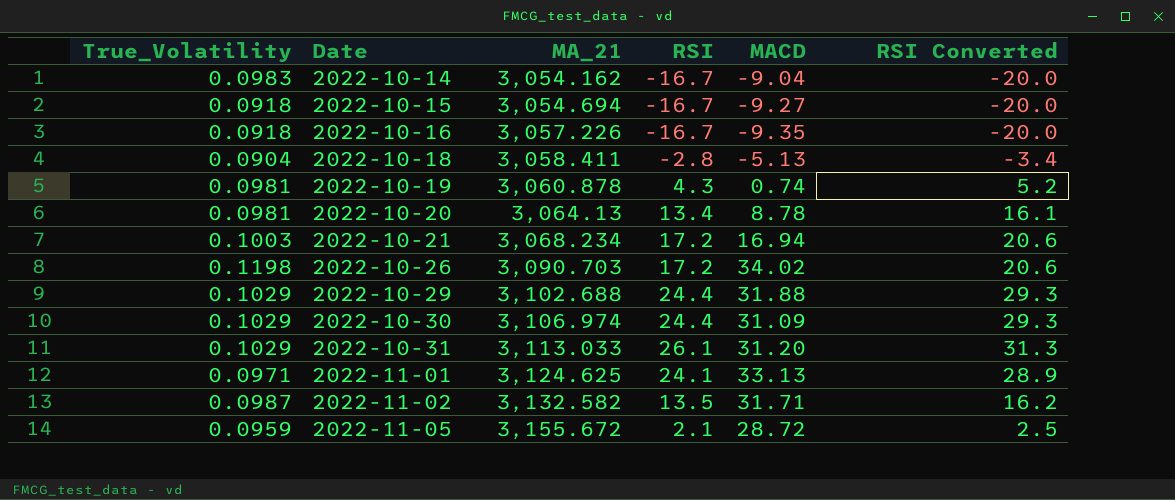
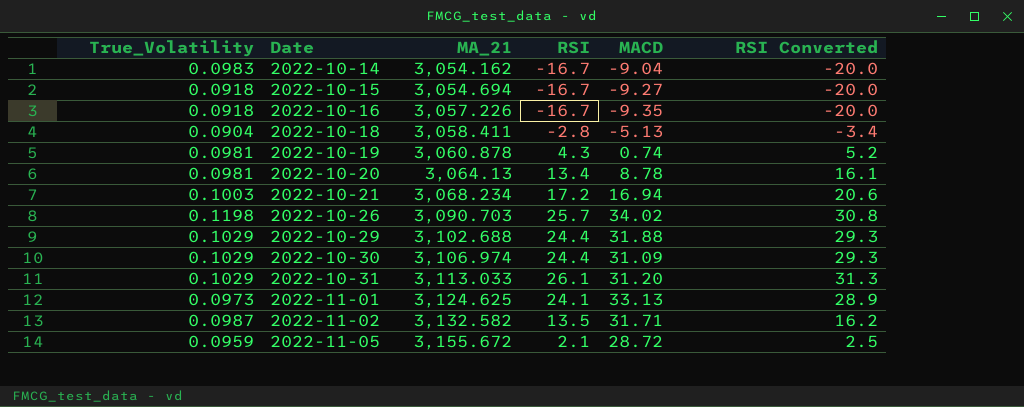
2022-10-26 | RSI: 17.2 -> 25.7
2022-10-26 | RSI Converted: 20.6 -> 30.8
2022-11-01 | True_Volatility: 0.0971 -> 0.0973

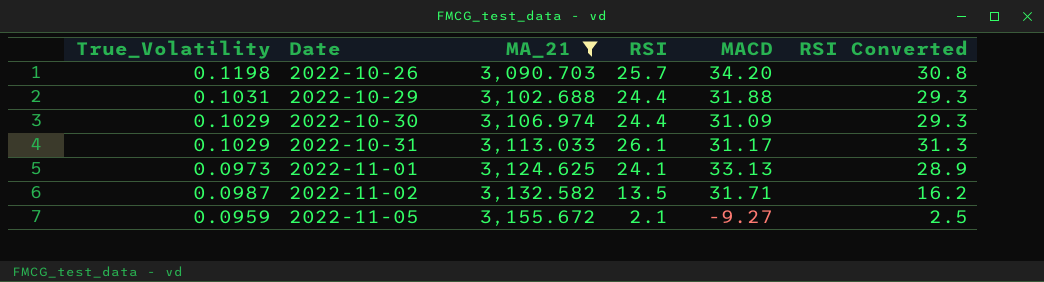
filter: none -> MA_21 >= 3,090.703
2022-10-26 | MACD: 34.02 -> 34.20
2022-10-29 | True_Volatility: 0.1029 -> 0.1031
2022-10-31 | MACD: 31.20 -> 31.17
2022-11-05 | MACD: 28.72 -> -9.27

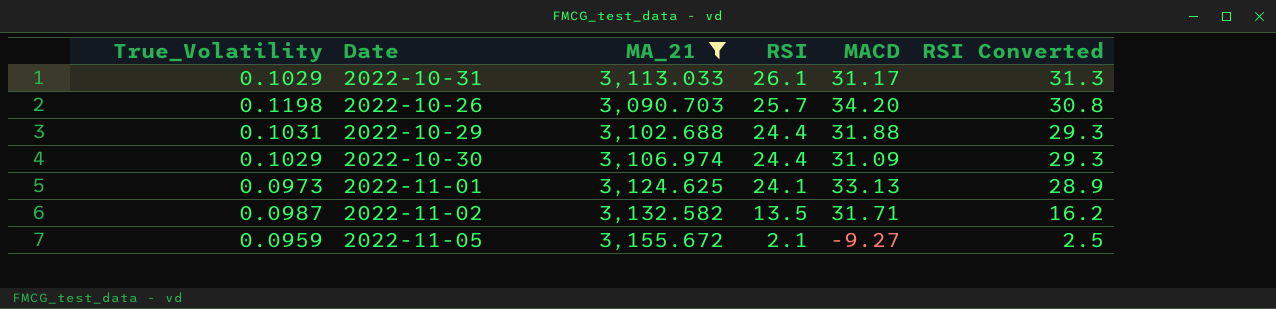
row order: Date ascending -> RSI descending

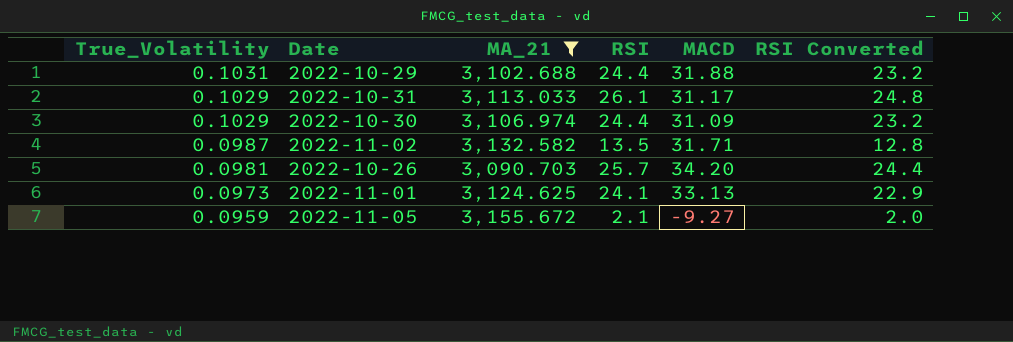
row order: RSI descending -> True_Volatility descending
column RSI Converted | formula: [RSI] * 1.2 -> [RSI] * 0.95
2022-10-26 | True_Volatility: 0.1198 -> 0.0981

